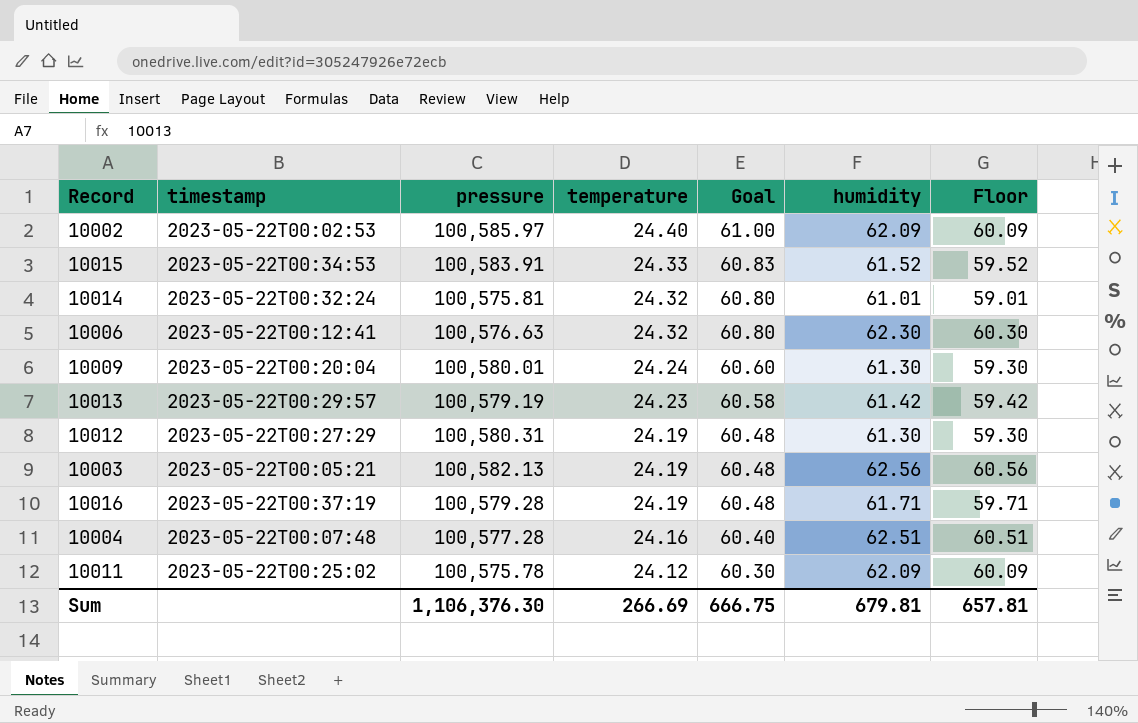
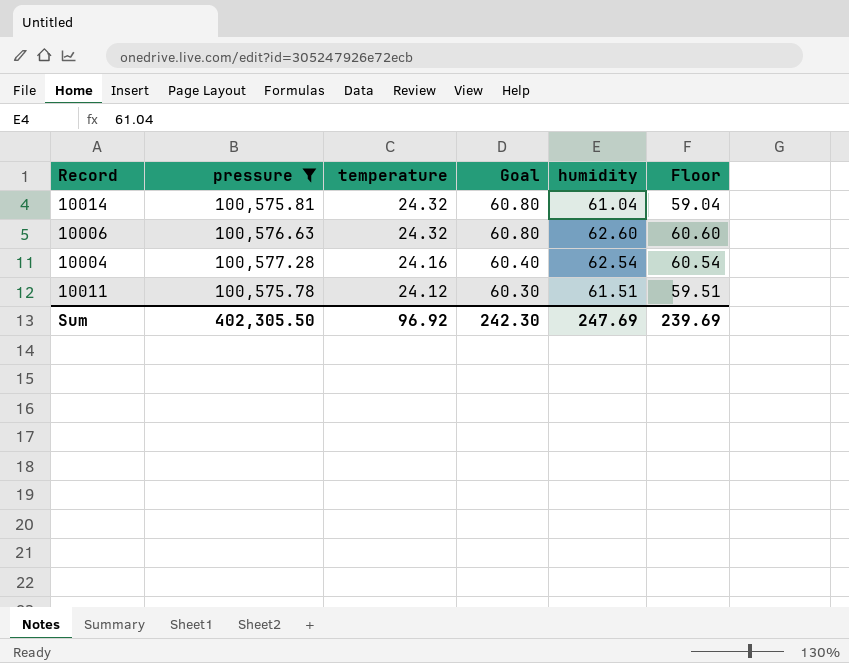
filter: none -> pressure <= 100,577.28
column timestamp | position: 2 -> none
10014 | humidity: 61.01 -> 61.04
10014 | Floor: 59.01 -> 59.04
10006 | humidity: 62.30 -> 62.60
10006 | Floor: 60.30 -> 60.60
10004 | humidity: 62.51 -> 62.54
10004 | Floor: 60.51 -> 60.54
10011 | humidity: 62.09 -> 61.51
10011 | Floor: 60.09 -> 59.51
Sum | pressure: 1,106,376.30 -> 402,305.50
Sum | temperature: 266.69 -> 96.92
Sum | Goal: 666.75 -> 242.30
Sum | humidity: 679.81 -> 247.69
Sum | Floor: 657.81 -> 239.69

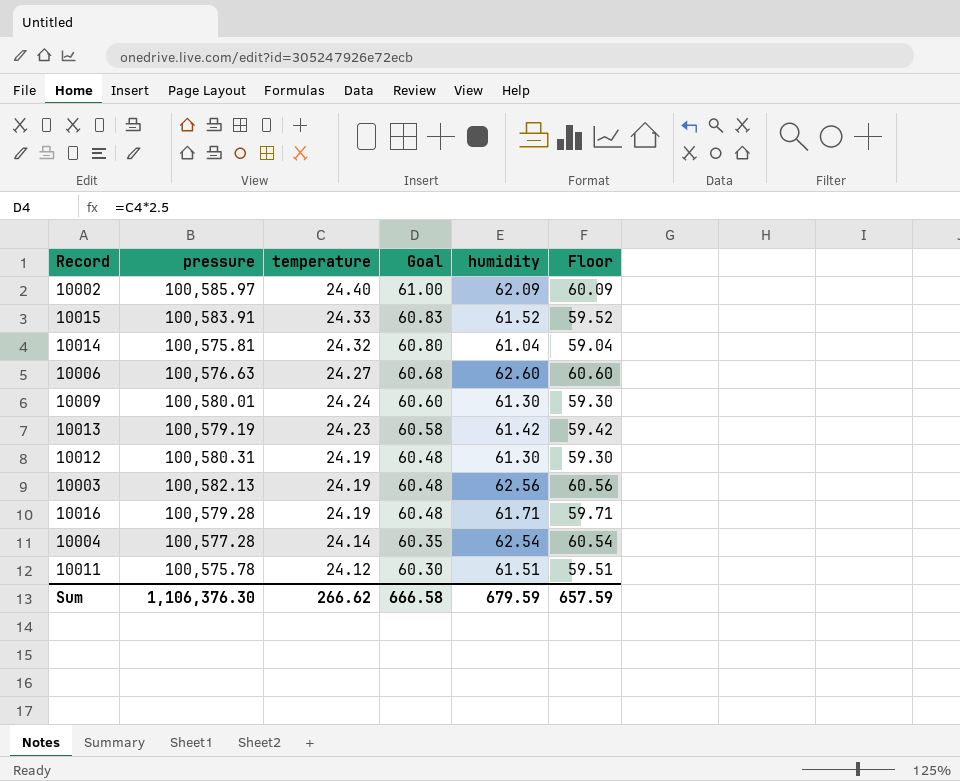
filter: pressure <= 100,577.28 -> none
10006 | temperature: 24.32 -> 24.27
10006 | Goal: 60.80 -> 60.68
10004 | temperature: 24.16 -> 24.14
10004 | Goal: 60.40 -> 60.35
Sum | pressure: 402,305.50 -> 1,106,376.30
Sum | temperature: 96.92 -> 266.62
Sum | Goal: 242.30 -> 666.58
Sum | humidity: 247.69 -> 679.59
Sum | Floor: 239.69 -> 657.59

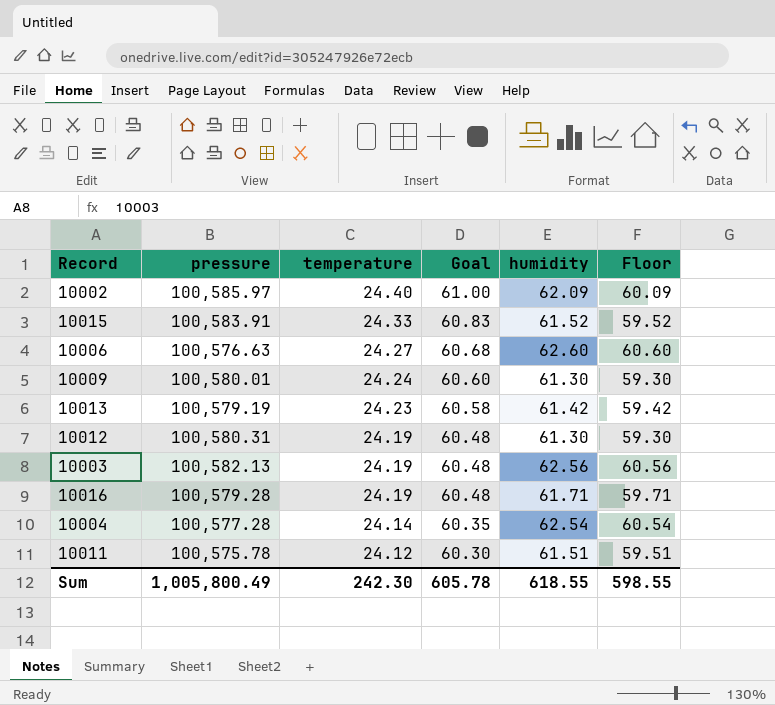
row 10014: 100,575.81 | 24.32 | 60.80 | 61.04 | 59.04 -> none
Sum | pressure: 1,106,376.30 -> 1,005,800.49
Sum | temperature: 266.62 -> 242.30
Sum | Goal: 666.58 -> 605.78
Sum | humidity: 679.59 -> 618.55
Sum | Floor: 657.59 -> 598.55

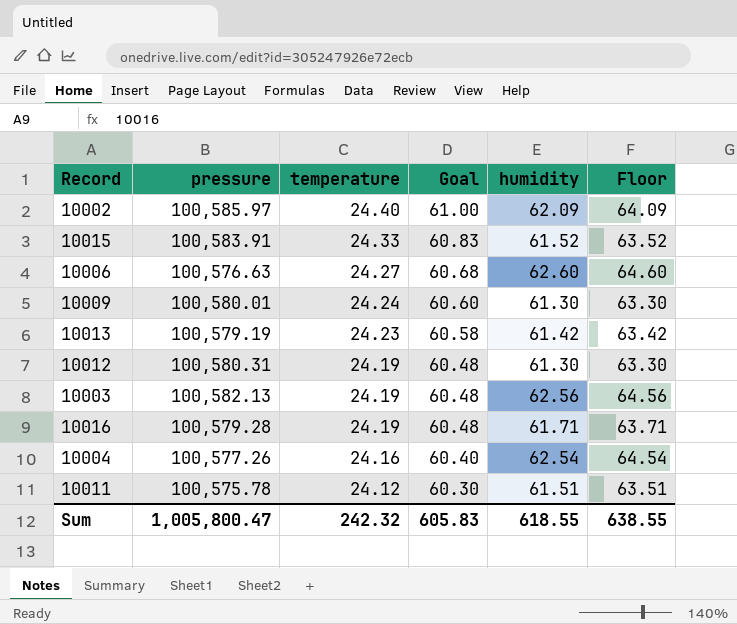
column Floor | formula: [humidity] - 2 -> [humidity] + 2
10004 | pressure: 100,577.28 -> 100,577.26
10004 | temperature: 24.14 -> 24.16
10004 | Goal: 60.35 -> 60.40
Sum | pressure: 1,005,800.49 -> 1,005,800.47
Sum | temperature: 242.30 -> 242.32
Sum | Goal: 605.78 -> 605.83
Sum | Floor: 598.55 -> 638.55

